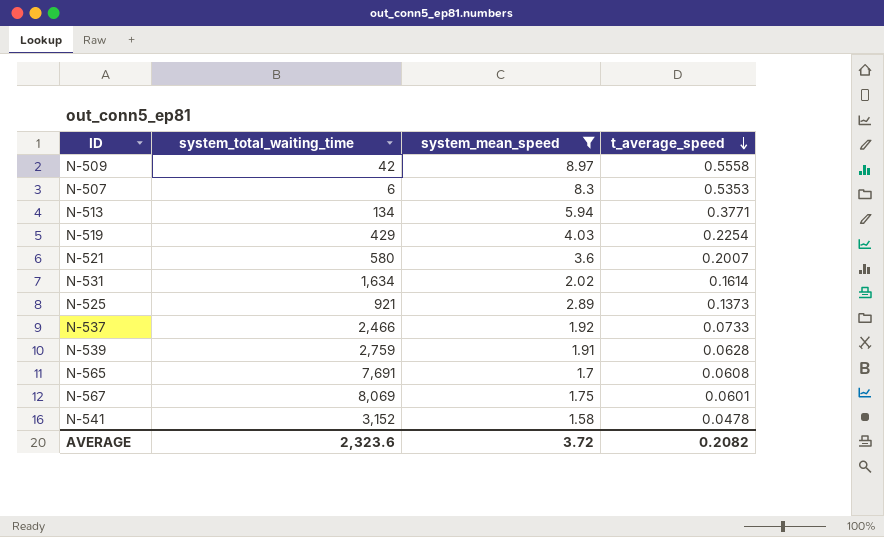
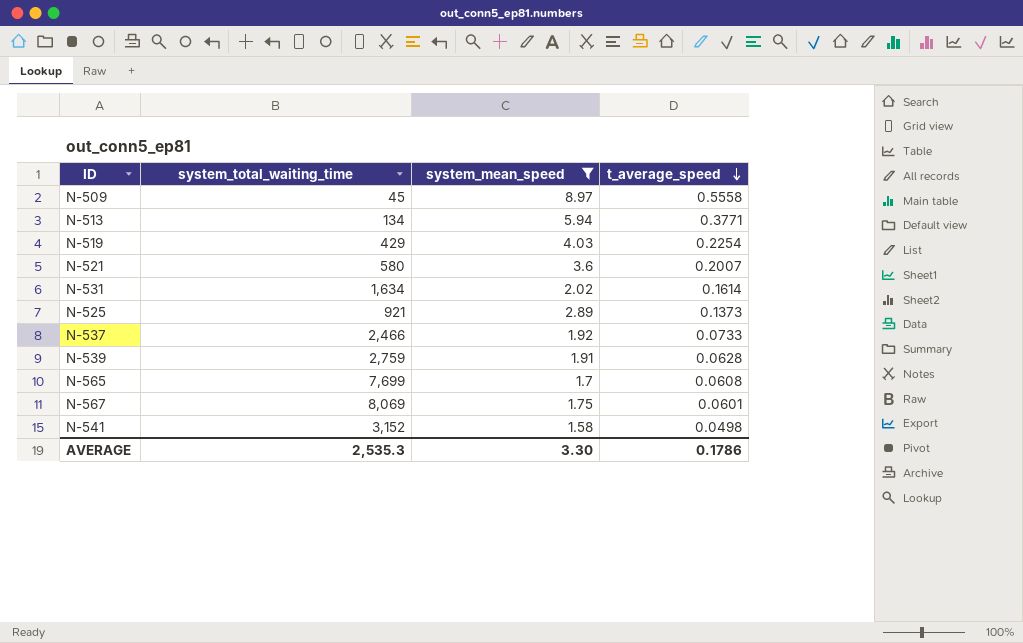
row N-507: 6 | 8.3 | 0.5353 -> none
N-509 | system_total_waiting_time: 42 -> 45
N-565 | system_total_waiting_time: 7,691 -> 7,699
N-541 | t_average_speed: 0.0478 -> 0.0498
AVERAGE | system_total_waiting_time: 2,323.6 -> 2,535.3
AVERAGE | system_mean_speed: 3.72 -> 3.30
AVERAGE | t_average_speed: 0.2082 -> 0.1786

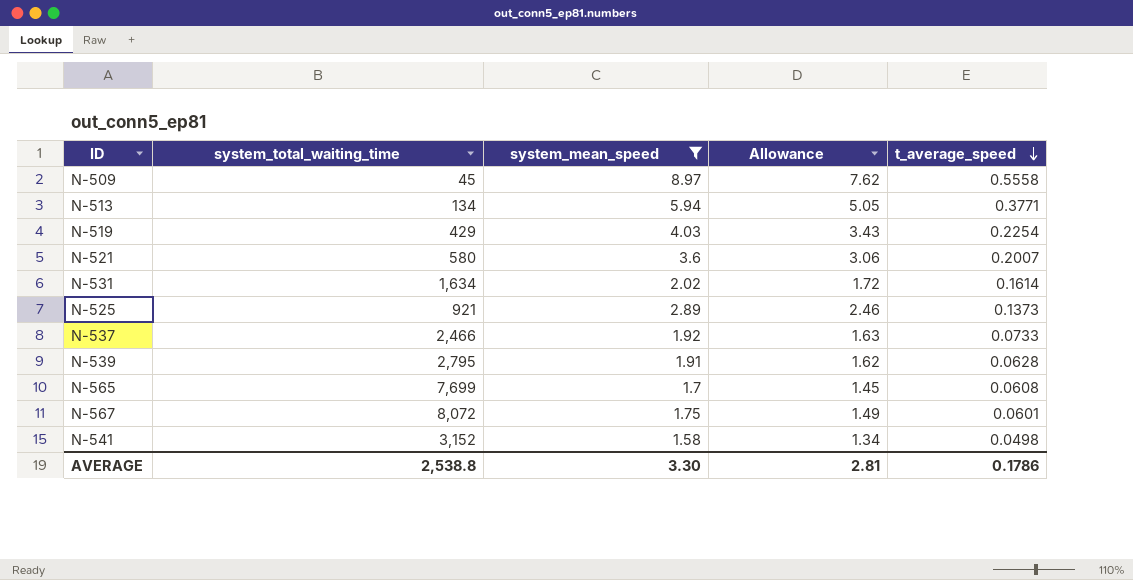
column Allowance | formula: none -> [system_mean_speed] * 0.85
N-539 | system_total_waiting_time: 2,759 -> 2,795
N-567 | system_total_waiting_time: 8,069 -> 8,072
AVERAGE | system_total_waiting_time: 2,535.3 -> 2,538.8

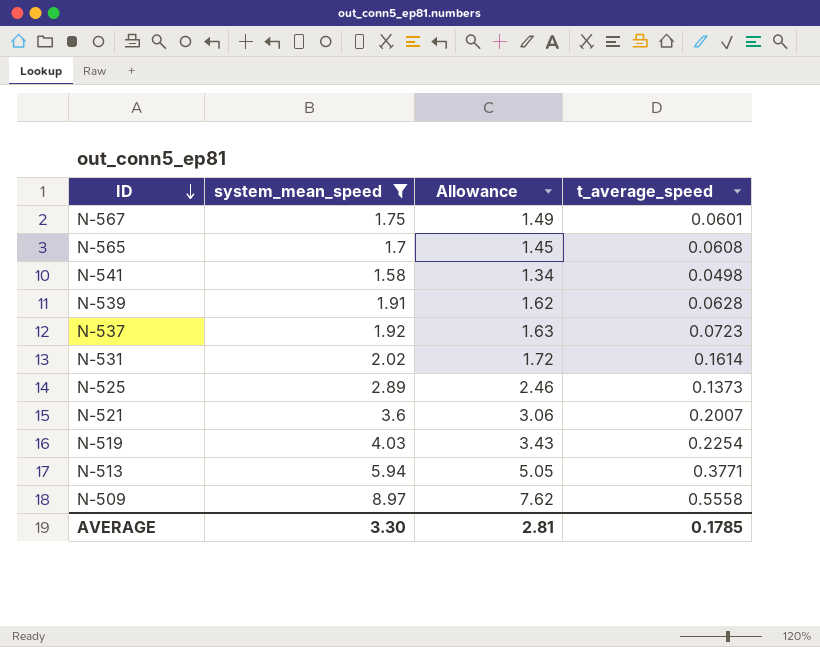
row order: t_average_speed descending -> ID descending
column system_total_waiting_time | position: 2 -> none
N-537 | t_average_speed: 0.0733 -> 0.0723
AVERAGE | t_average_speed: 0.1786 -> 0.1785

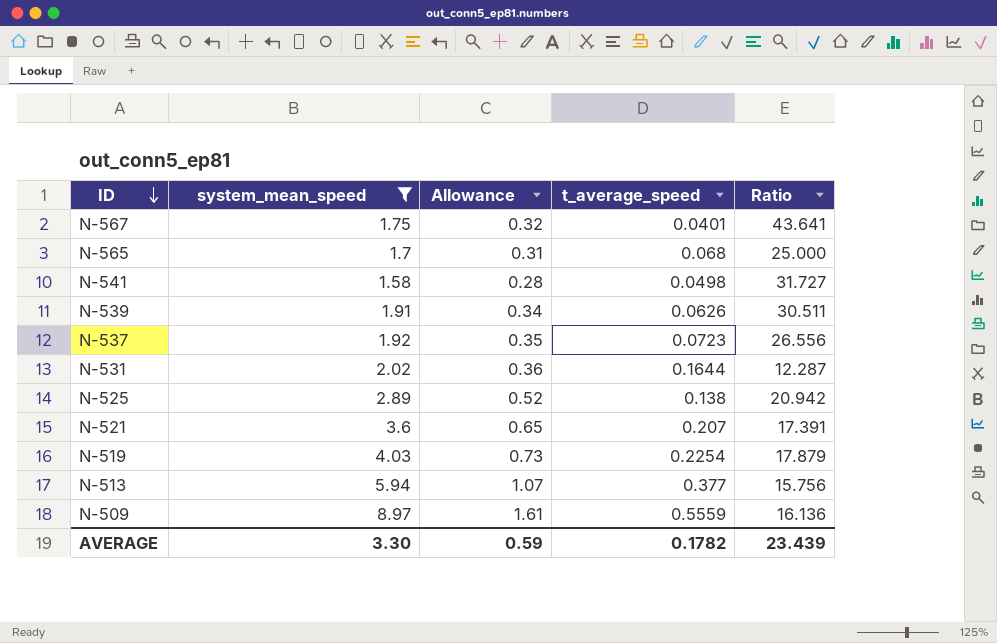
column Allowance | formula: [system_mean_speed] * 0.85 -> [system_mean_speed] * 0.18
column Ratio | formula: none -> [system_mean_speed] / [t_average_speed]
N-567 | t_average_speed: 0.0601 -> 0.0401
N-565 | t_average_speed: 0.0608 -> 0.068
N-539 | t_average_speed: 0.0628 -> 0.0626
N-531 | t_average_speed: 0.1614 -> 0.1644
N-525 | t_average_speed: 0.1373 -> 0.138
N-521 | t_average_speed: 0.2007 -> 0.207
N-513 | t_average_speed: 0.3771 -> 0.377
N-509 | t_average_speed: 0.5558 -> 0.5559
AVERAGE | Allowance: 2.81 -> 0.59
AVERAGE | t_average_speed: 0.1785 -> 0.1782

